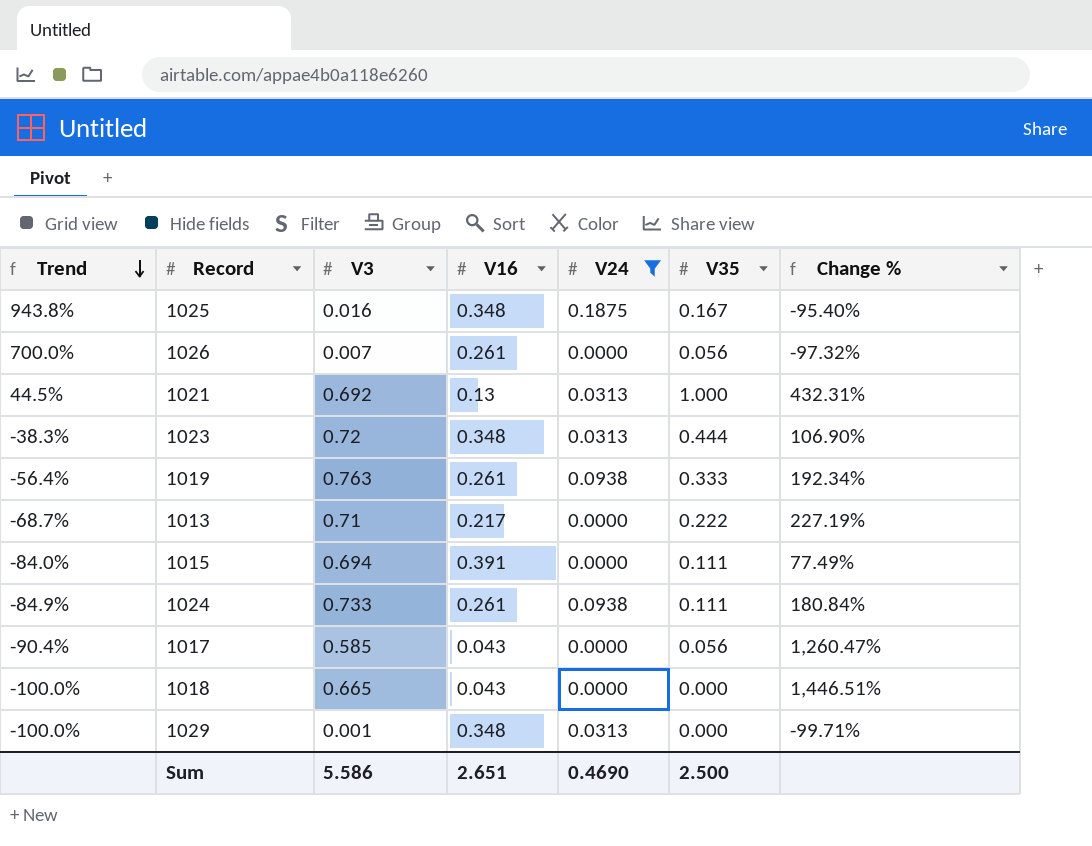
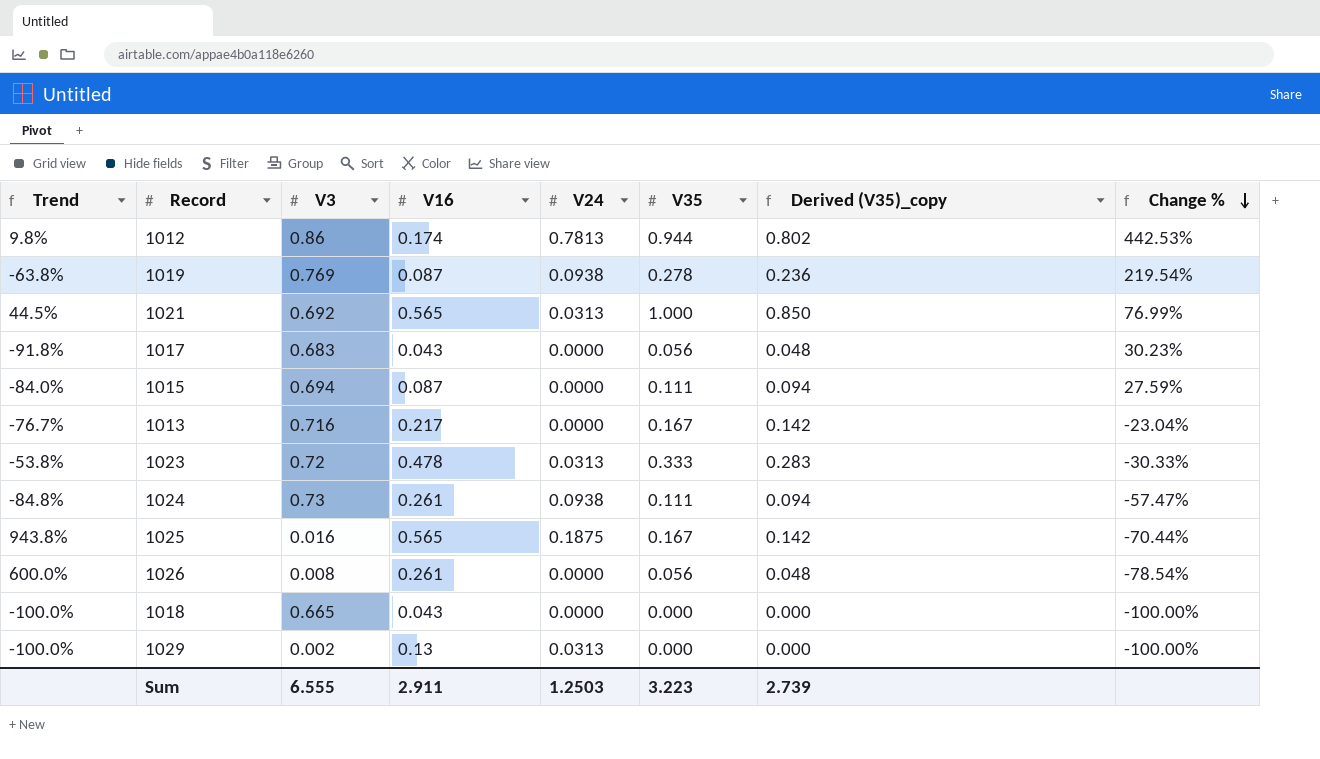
filter: V24 != 0.7813 -> none
row order: Trend descending -> Change % descending
column Derived (V35)_copy | formula: none -> [V35] * 0.85
column Change % | formula: ([V3] - [V16]) / [V16] -> ([V35] - [V16]) / [V16]
1019 | Trend: -56.4% -> -63.8%
1019 | V3: 0.763 -> 0.769
1019 | V16: 0.261 -> 0.087
1019 | V35: 0.333 -> 0.278
1021 | V16: 0.13 -> 0.565
1017 | Trend: -90.4% -> -91.8%
1017 | V3: 0.585 -> 0.683
1015 | V16: 0.391 -> 0.087
1013 | Trend: -68.7% -> -76.7%
1013 | V3: 0.71 -> 0.716
1013 | V35: 0.222 -> 0.167
1023 | Trend: -38.3% -> -53.8%
1023 | V16: 0.348 -> 0.478
1023 | V35: 0.444 -> 0.333
1024 | Trend: -84.9% -> -84.8%
1024 | V3: 0.733 -> 0.73
1025 | V16: 0.348 -> 0.565
1026 | Trend: 700.0% -> 600.0%
1026 | V3: 0.007 -> 0.008
1029 | V3: 0.001 -> 0.002
1029 | V16: 0.348 -> 0.13
Sum | V3: 5.586 -> 6.555
Sum | V16: 2.651 -> 2.911
Sum | V24: 0.4690 -> 1.2503
Sum | V35: 2.500 -> 3.223

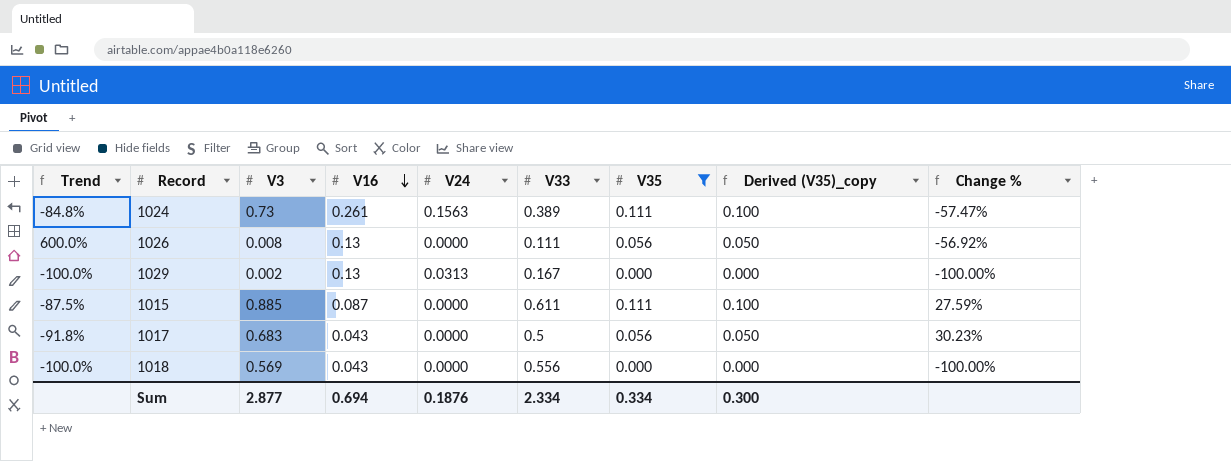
filter: none -> V35 <= 0.111
row order: Change % descending -> V16 descending
column V33 | position: none -> 6
column Derived (V35)_copy | formula: [V35] * 0.85 -> [V35] * 0.9
1024 | V24: 0.0938 -> 0.1563
1026 | V16: 0.261 -> 0.13
1026 | Change %: -78.54% -> -56.92%
1015 | Trend: -84.0% -> -87.5%
1015 | V3: 0.694 -> 0.885
1018 | V3: 0.665 -> 0.569
Sum | V3: 6.555 -> 2.877
Sum | V16: 2.911 -> 0.694
Sum | V24: 1.2503 -> 0.1876
Sum | V35: 3.223 -> 0.334
Sum | Derived (V35)_copy: 2.739 -> 0.300

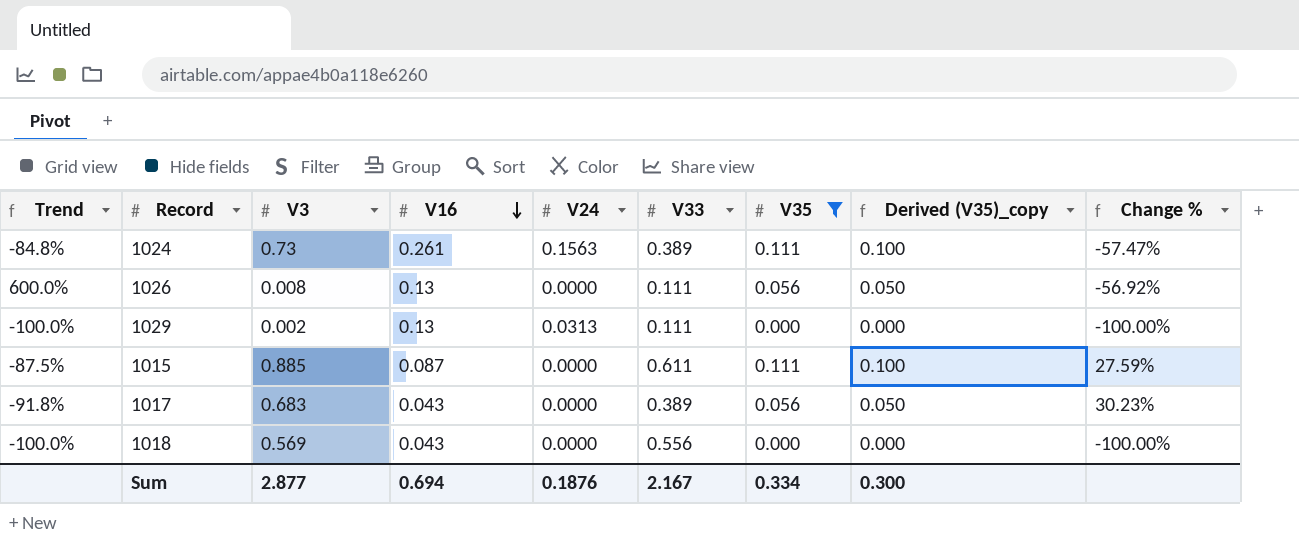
1029 | V33: 0.167 -> 0.111
1017 | V33: 0.5 -> 0.389
Sum | V33: 2.334 -> 2.167

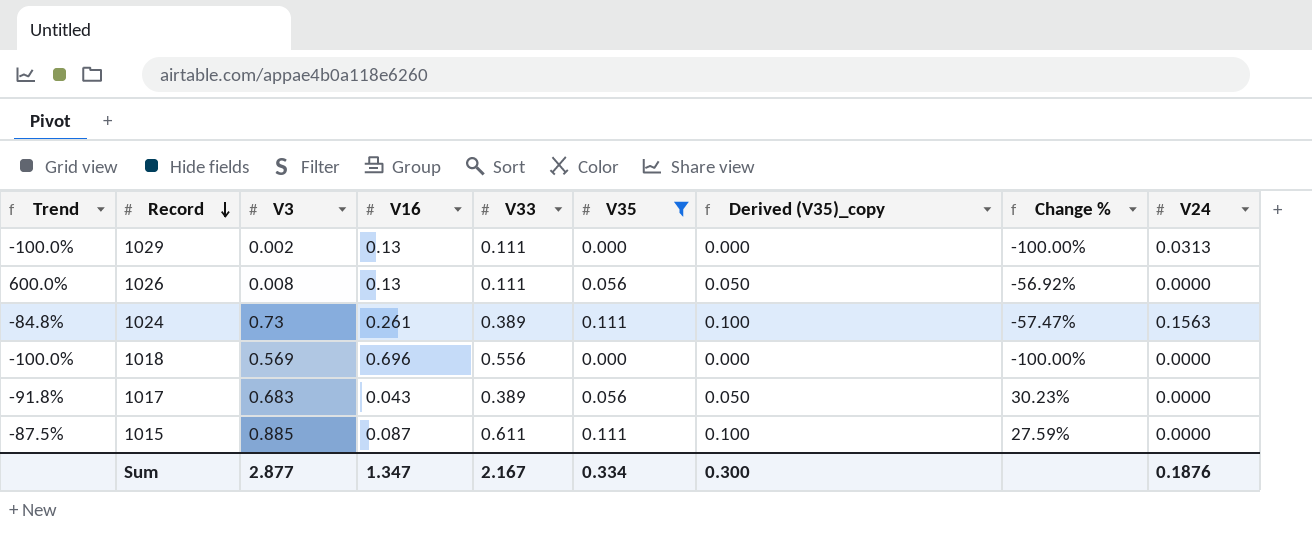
row order: V16 descending -> Record descending
column V24 | position: 5 -> 9
1018 | V16: 0.043 -> 0.696
Sum | V16: 0.694 -> 1.347

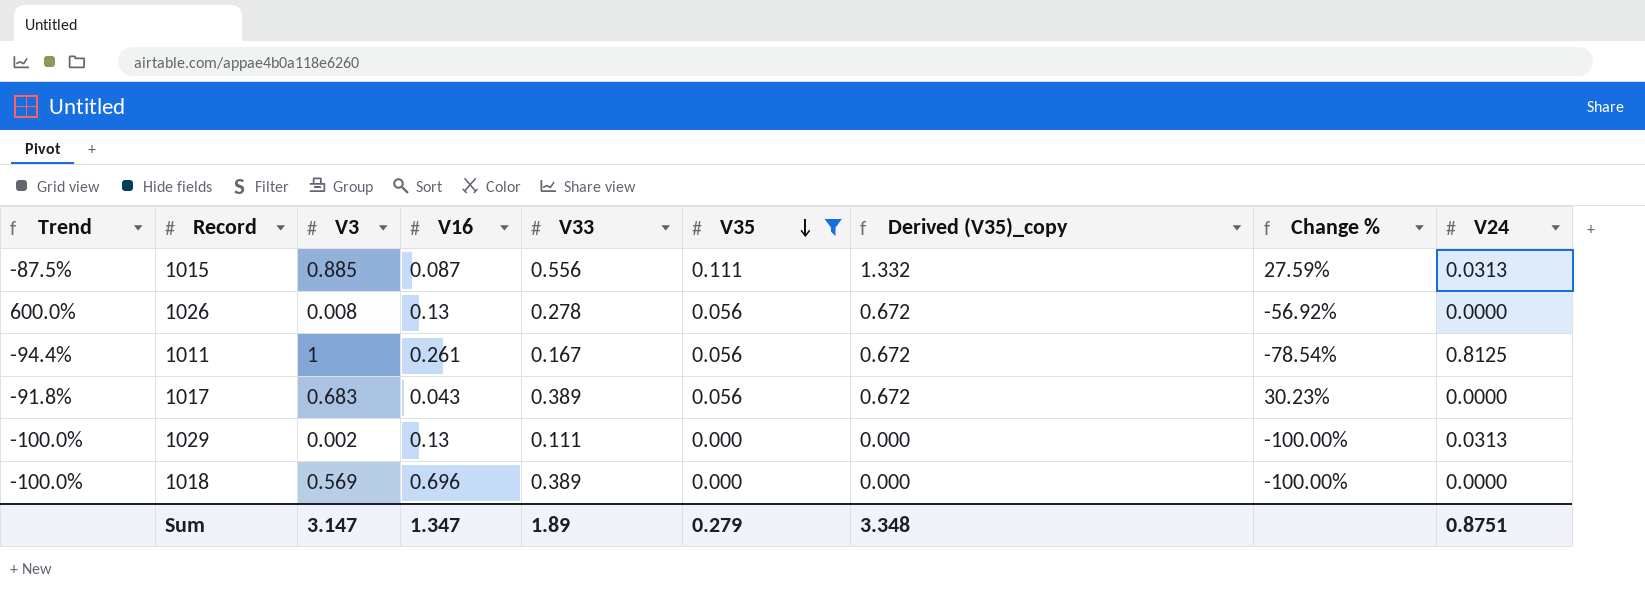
row order: Record descending -> V35 descending
column Derived (V35)_copy | formula: [V35] * 0.9 -> [V35] * 12
row 1024: -84.8% | 0.73 | 0.261 | 0.389 | 0.111 | 0.100 | -57.47% | 0.1563 -> none
1015 | V33: 0.611 -> 0.556
1015 | V24: 0.0000 -> 0.0313
1026 | V33: 0.111 -> 0.278
row 1011: none -> -94.4% | 1 | 0.261 | 0.167 | 0.056 | 0.672 | -78.54% | 0.8125
1018 | V33: 0.556 -> 0.389
Sum | V3: 2.877 -> 3.147
Sum | V33: 2.167 -> 1.89
Sum | V35: 0.334 -> 0.279
Sum | Derived (V35)_copy: 0.300 -> 3.348
Sum | V24: 0.1876 -> 0.8751

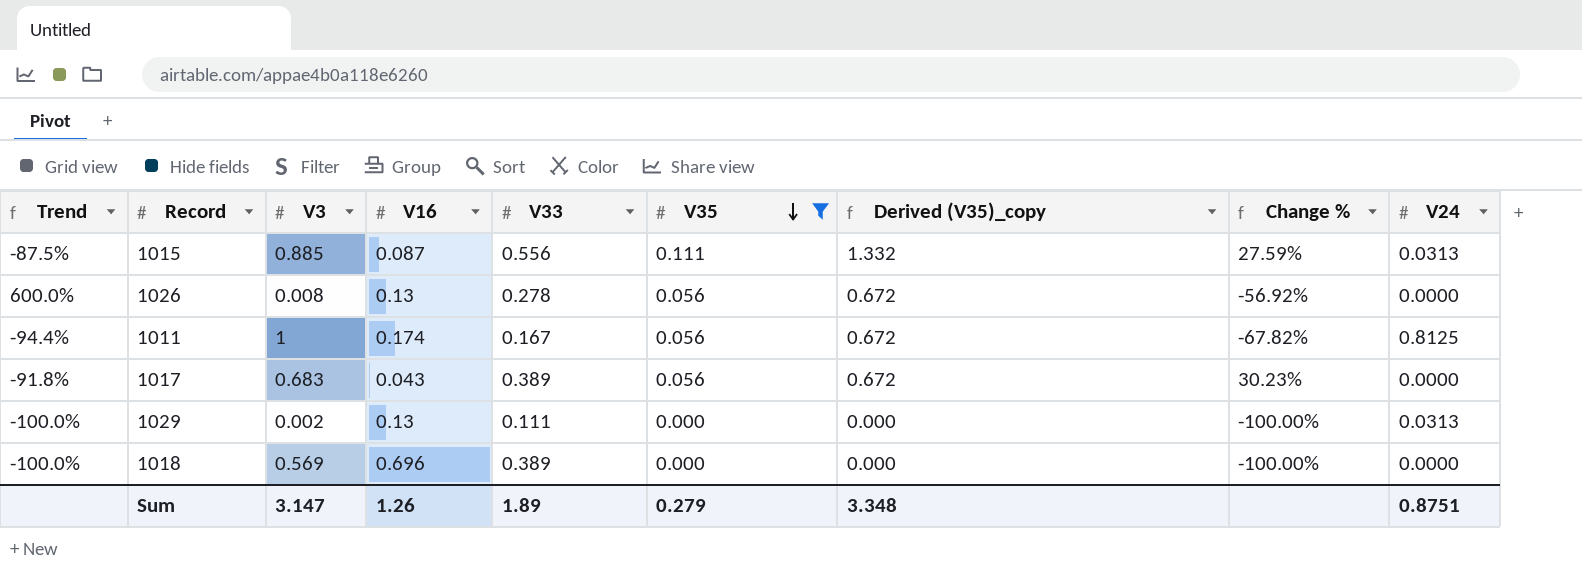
1011 | V16: 0.261 -> 0.174
1011 | Change %: -78.54% -> -67.82%
Sum | V16: 1.347 -> 1.26

